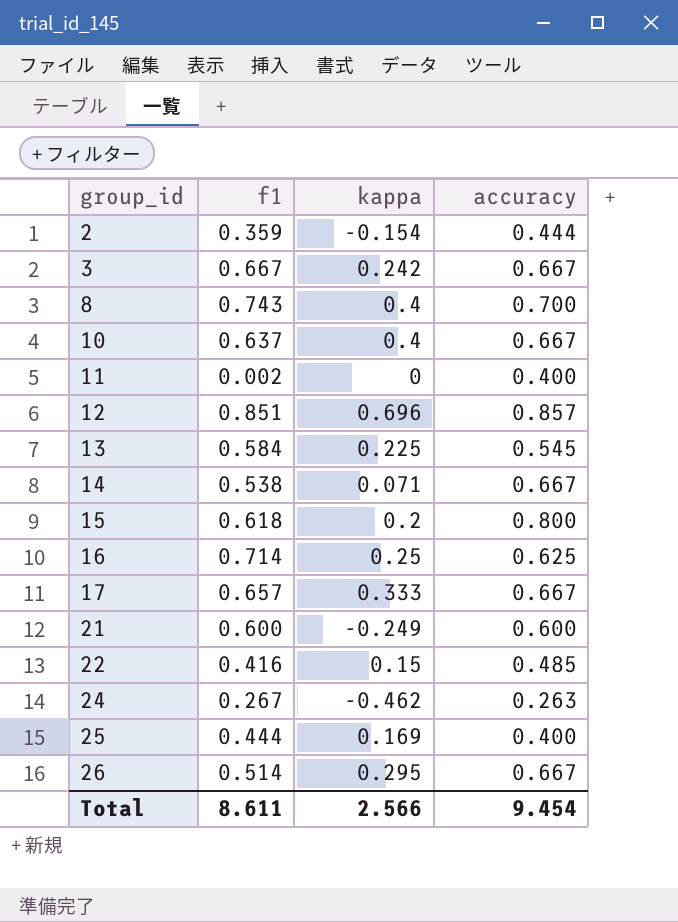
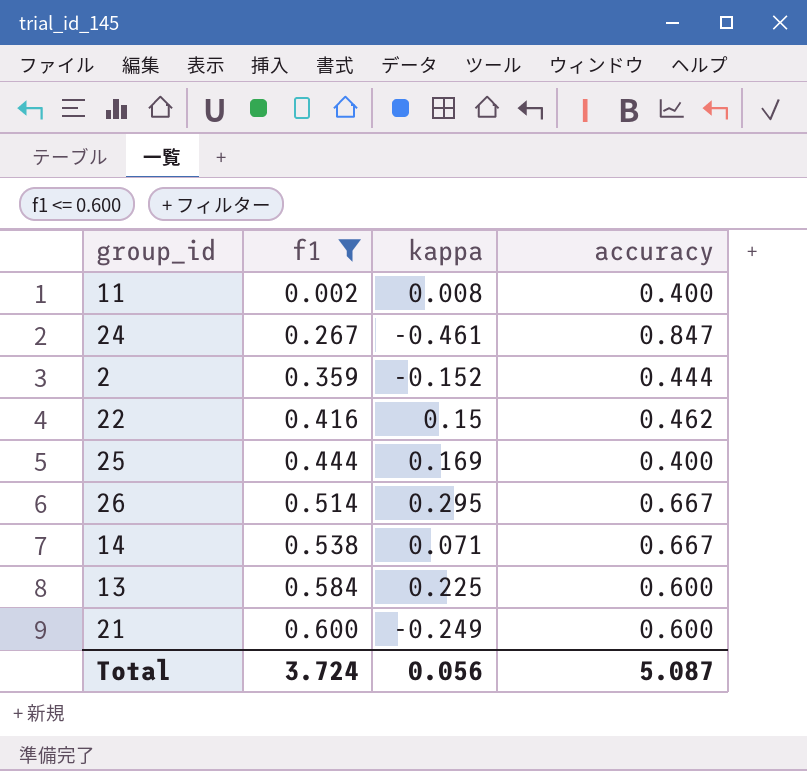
filter: none -> f1 <= 0.600
row order: group_id ascending -> f1 ascending
11 | kappa: 0 -> 0.008
24 | kappa: -0.462 -> -0.461
24 | accuracy: 0.263 -> 0.847
2 | kappa: -0.154 -> -0.152
22 | accuracy: 0.485 -> 0.462
13 | accuracy: 0.545 -> 0.600
Total | f1: 8.611 -> 3.724
Total | kappa: 2.566 -> 0.056
Total | accuracy: 9.454 -> 5.087

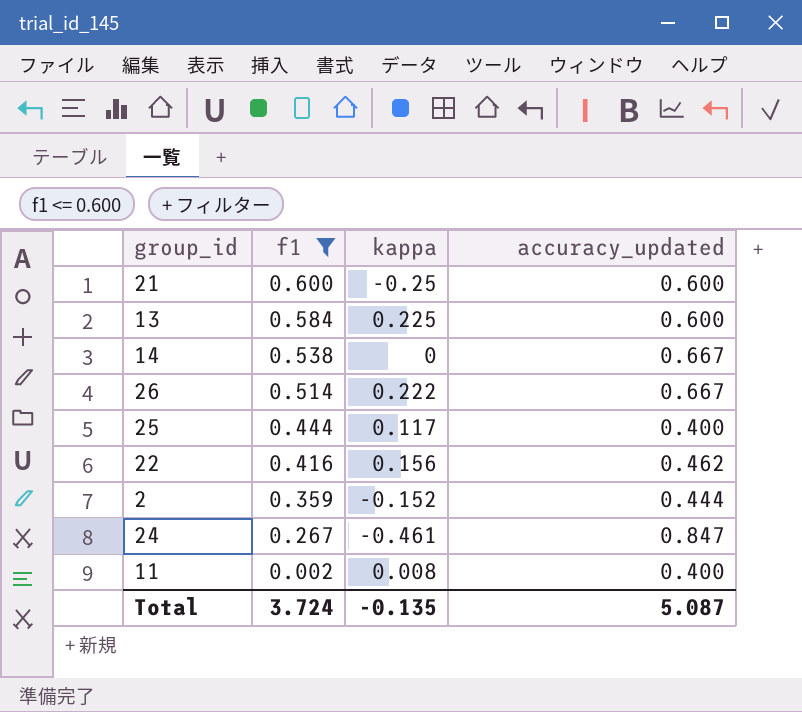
row order: f1 ascending -> f1 descending
column name: accuracy -> accuracy_updated
21 | kappa: -0.249 -> -0.25
14 | kappa: 0.071 -> 0
26 | kappa: 0.295 -> 0.222
25 | kappa: 0.169 -> 0.117
22 | kappa: 0.15 -> 0.156
Total | kappa: 0.056 -> -0.135

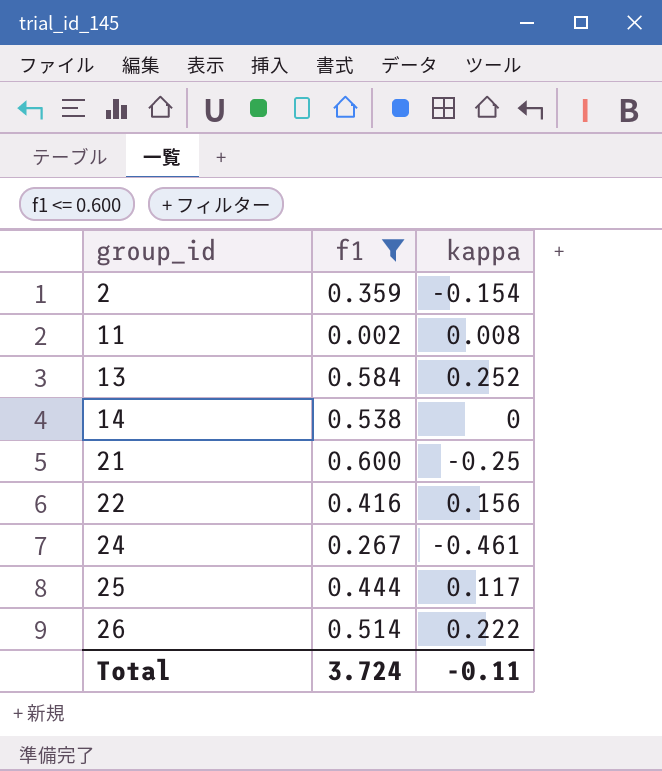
row order: f1 descending -> group_id ascending
column accuracy_updated | position: 4 -> none
2 | kappa: -0.152 -> -0.154
13 | kappa: 0.225 -> 0.252
Total | kappa: -0.135 -> -0.11

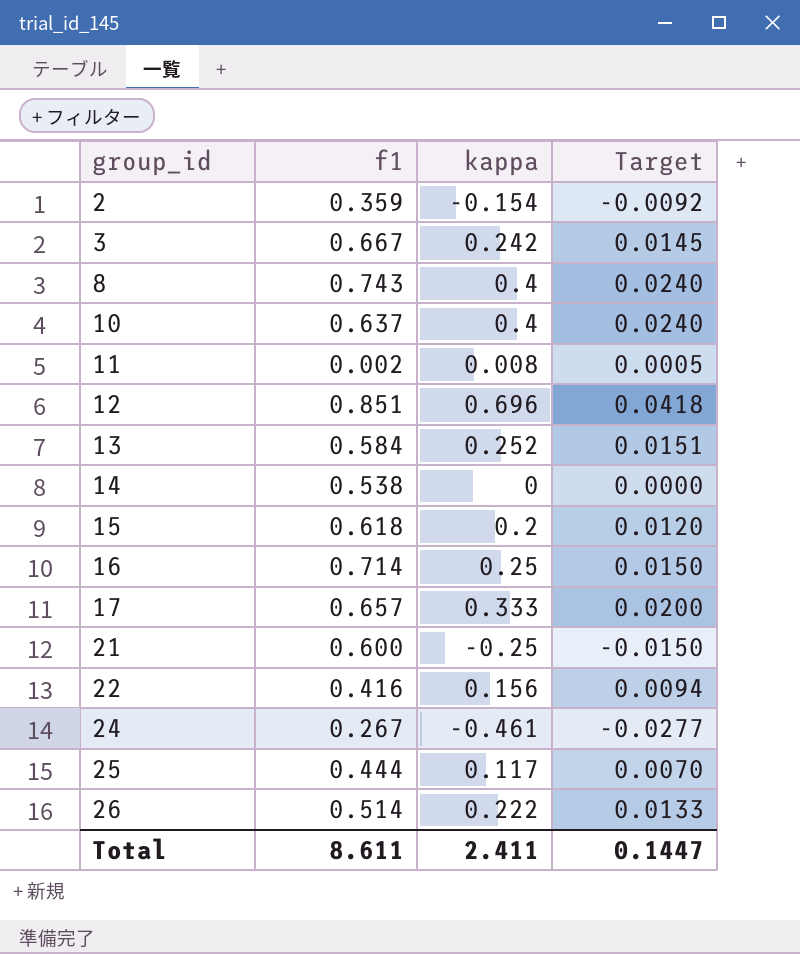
filter: f1 <= 0.600 -> none
column Target | formula: none -> [kappa] * 0.06
Total | f1: 3.724 -> 8.611
Total | kappa: -0.11 -> 2.411

